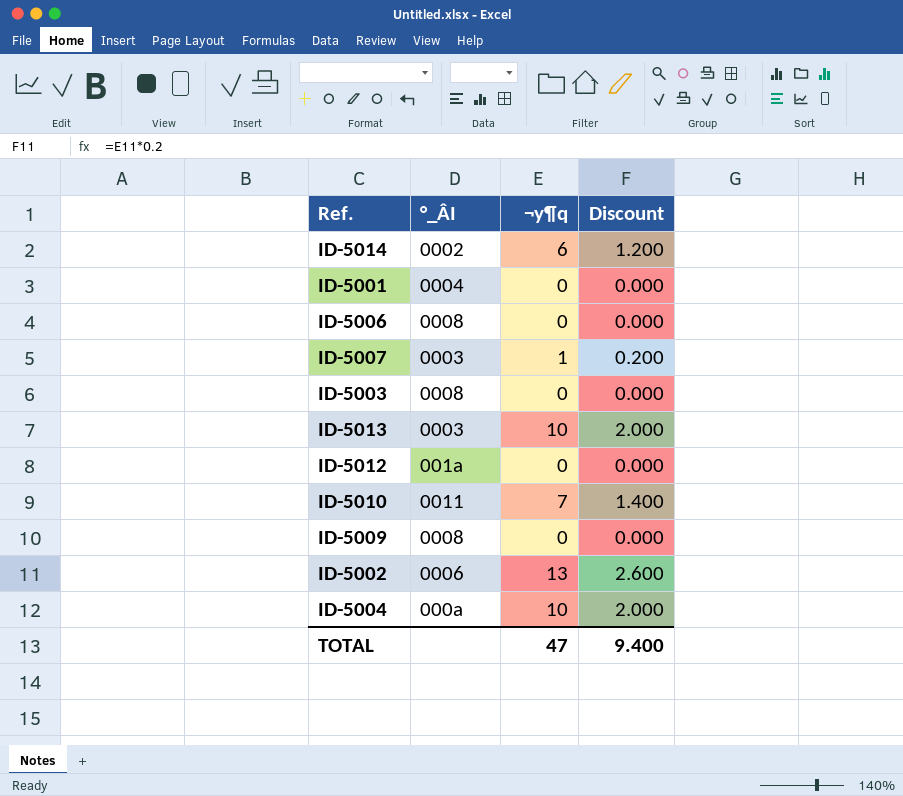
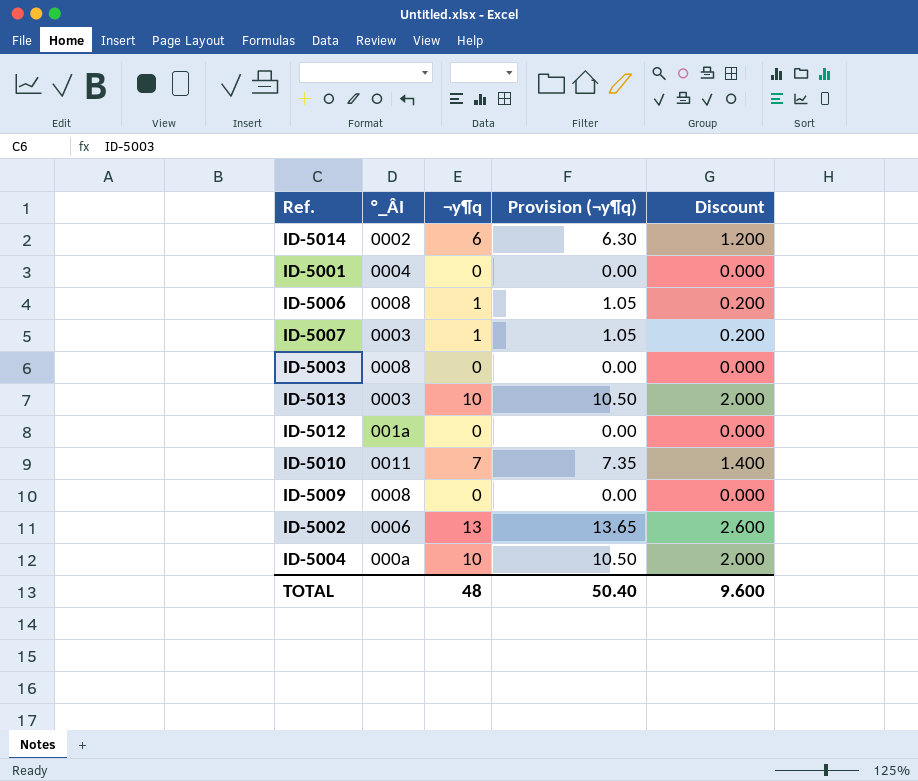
column Provision (¬y¶q) | formula: none -> [¬y¶q] * 1.05
ID-5006 | ¬y¶q: 0 -> 1
ID-5006 | Discount: 0.000 -> 0.200
TOTAL | ¬y¶q: 47 -> 48
TOTAL | Discount: 9.400 -> 9.600

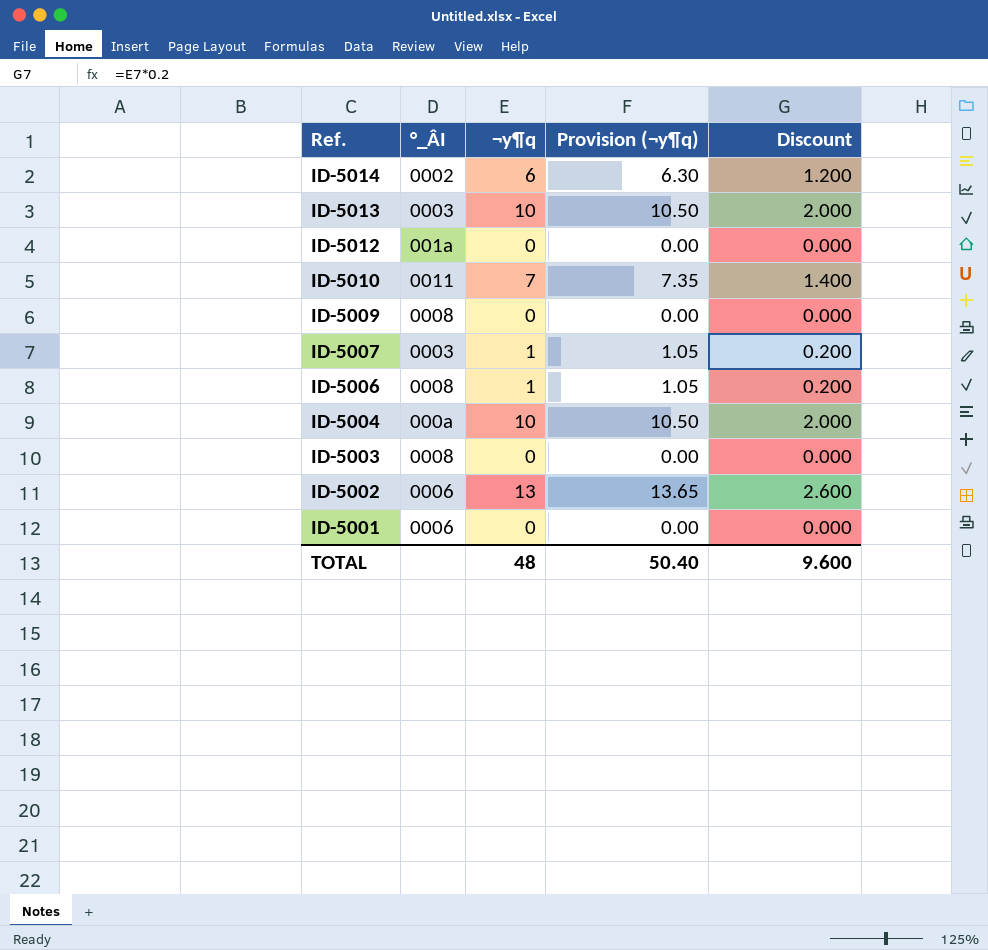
row order: none -> Ref. descending
ID-5001 | °_ÂI: 0004 -> 0006

